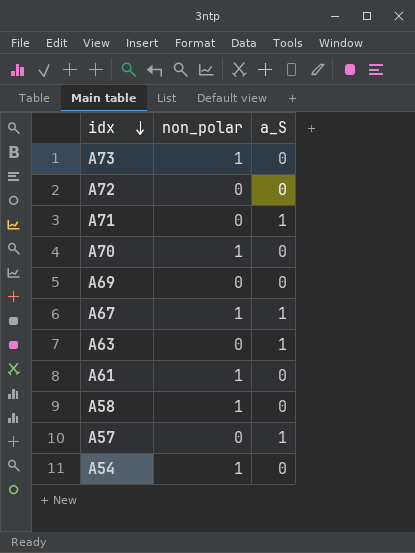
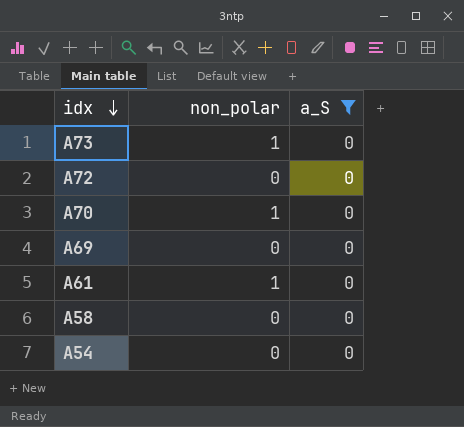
filter: none -> a_S = 0
A58 | non_polar: 1 -> 0
A54 | non_polar: 1 -> 0

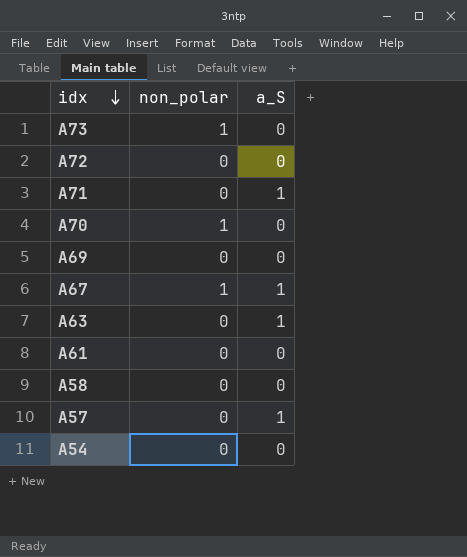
filter: a_S = 0 -> none
A61 | non_polar: 1 -> 0

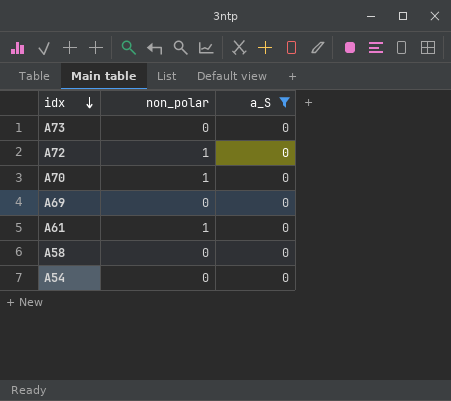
filter: none -> a_S = 0
A73 | non_polar: 1 -> 0
A72 | non_polar: 0 -> 1
A61 | non_polar: 0 -> 1

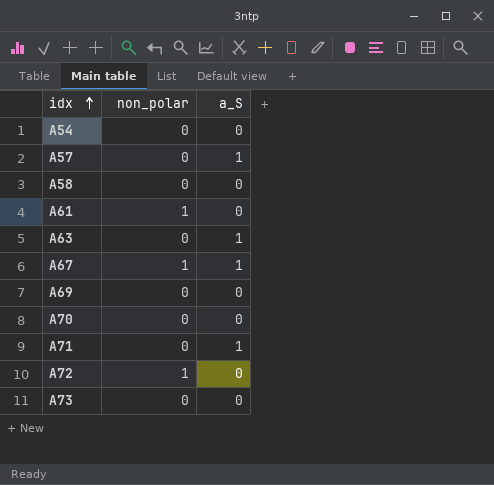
filter: a_S = 0 -> none
row order: idx descending -> idx ascending
A70 | non_polar: 1 -> 0

